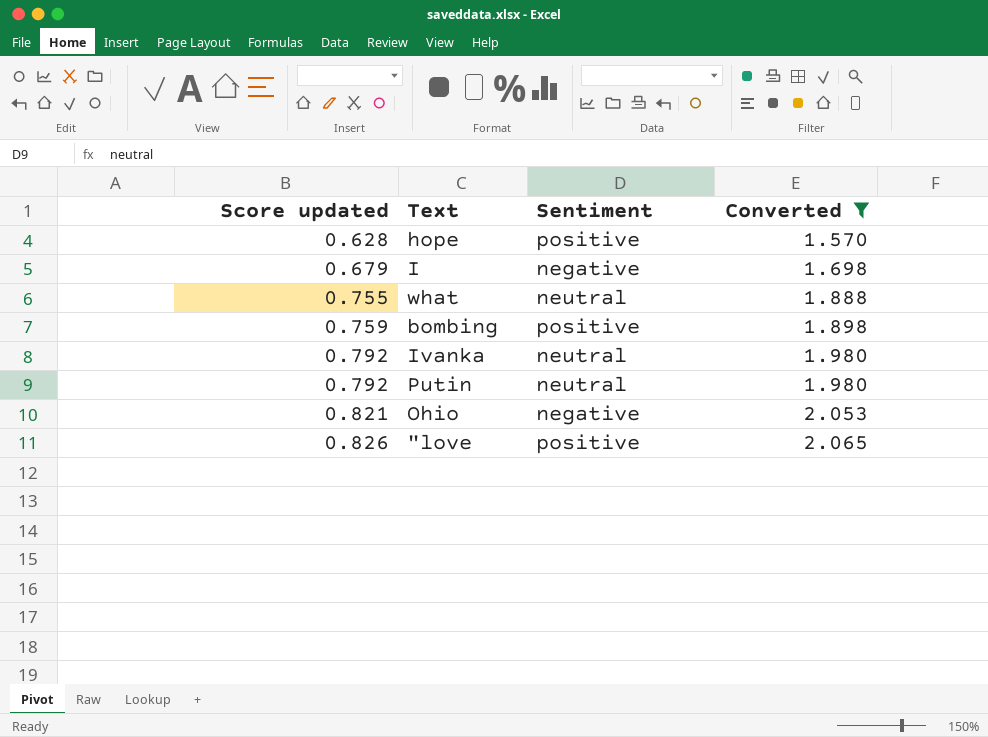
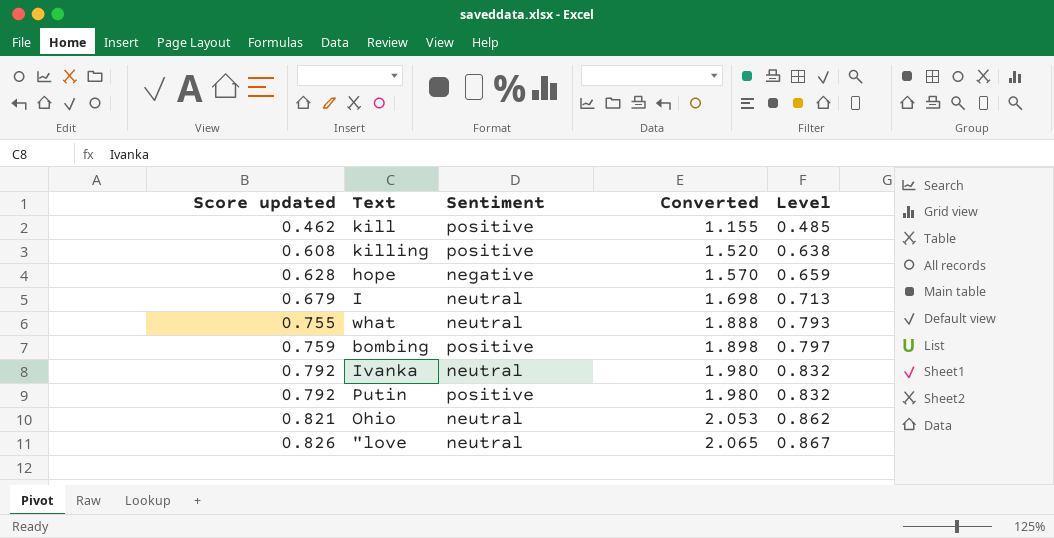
filter: Converted >= 1.570 -> none
column Level | formula: none -> [Score updated] * 1.05
hope | Sentiment: positive -> negative
I | Sentiment: negative -> neutral
Putin | Sentiment: neutral -> positive
Ohio | Sentiment: negative -> neutral
"love | Sentiment: positive -> neutral

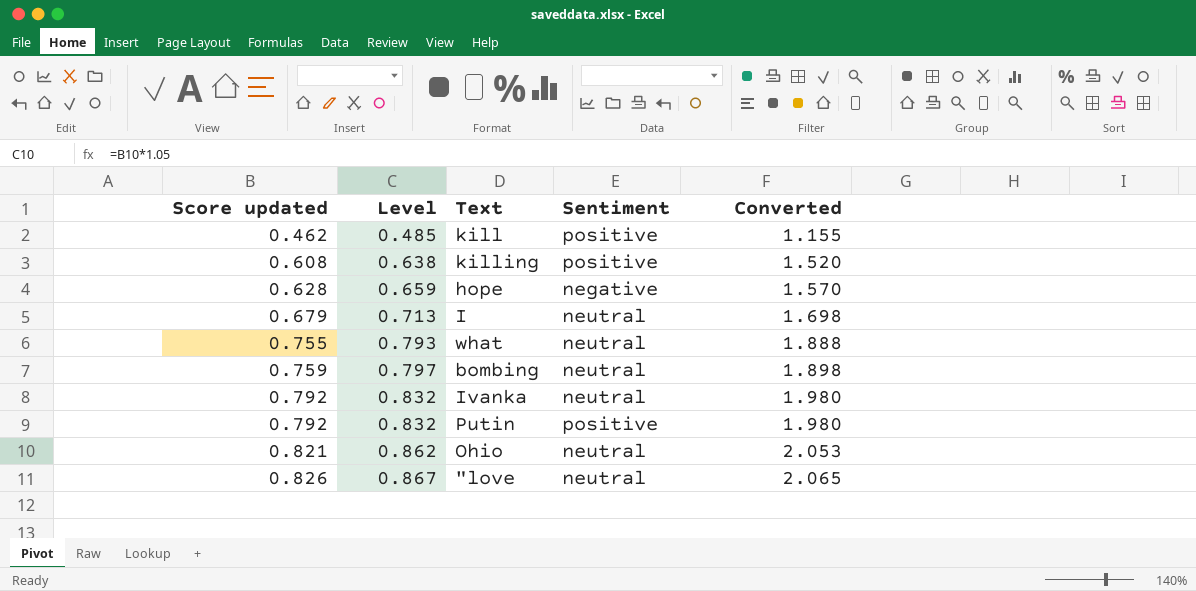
column Level | position: 5 -> 2
bombing | Sentiment: positive -> neutral

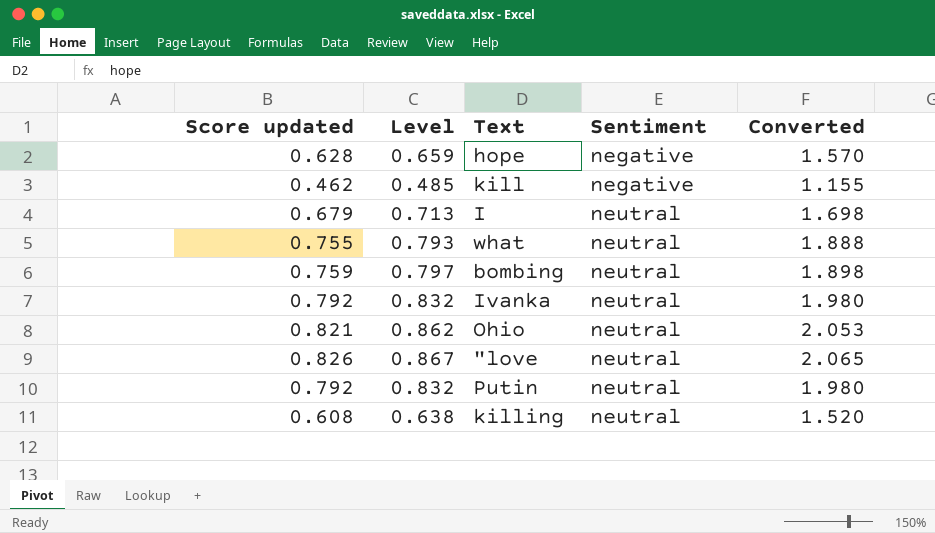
row order: Score updated ascending -> Sentiment ascending
kill | Sentiment: positive -> negative
Putin | Sentiment: positive -> neutral
killing | Sentiment: positive -> neutral

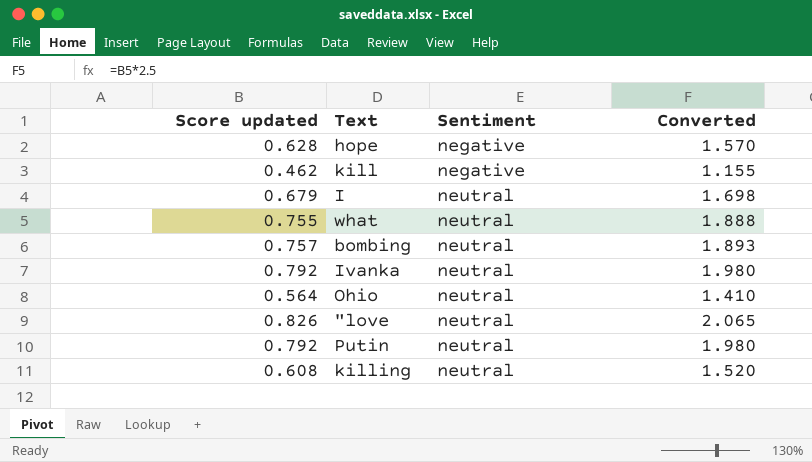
column Level | formula: [Score updated] * 1.05 -> none
bombing | Score updated: 0.759 -> 0.757
bombing | Converted: 1.898 -> 1.893
Ohio | Score updated: 0.821 -> 0.564
Ohio | Converted: 2.053 -> 1.410

